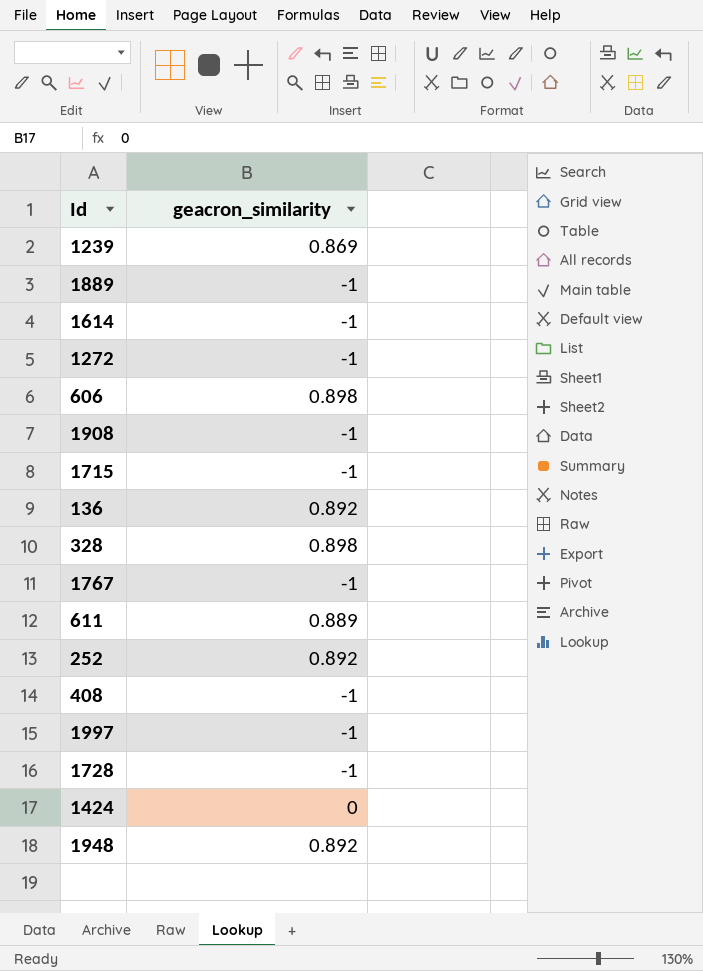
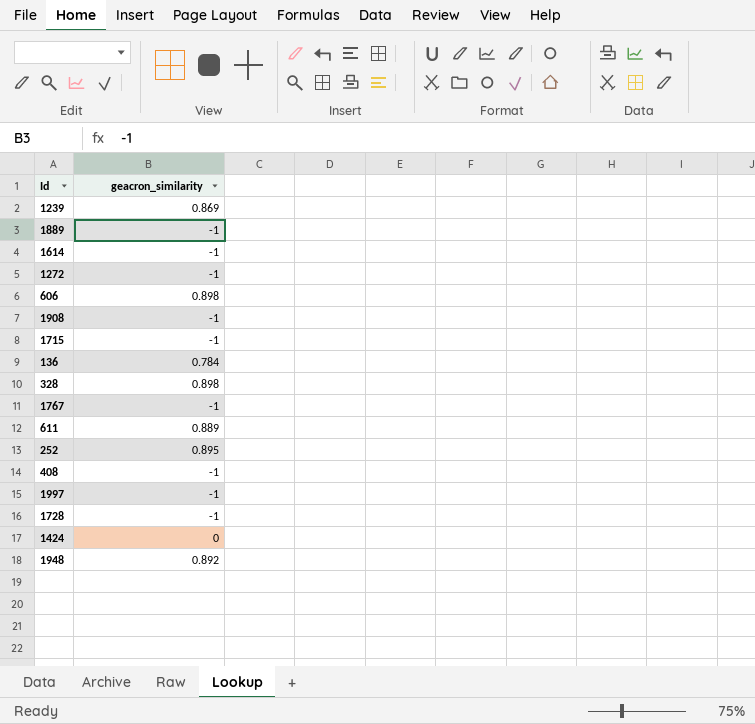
136 | geacron_similarity: 0.892 -> 0.784
252 | geacron_similarity: 0.892 -> 0.895

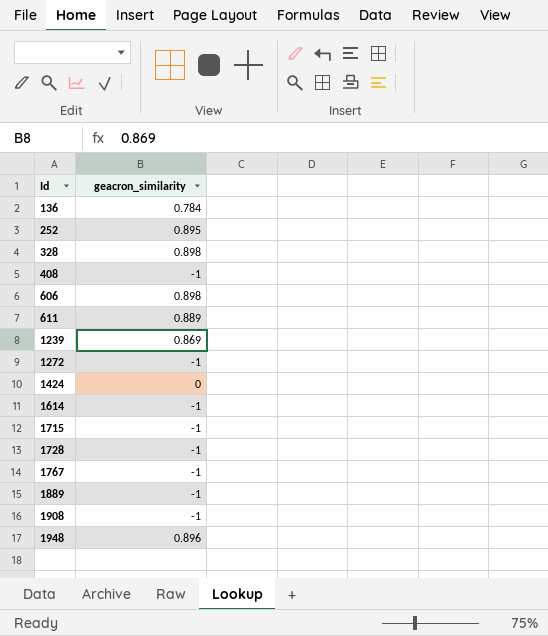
row order: none -> Id ascending
row 1997: -1 -> none
1948 | geacron_similarity: 0.892 -> 0.896

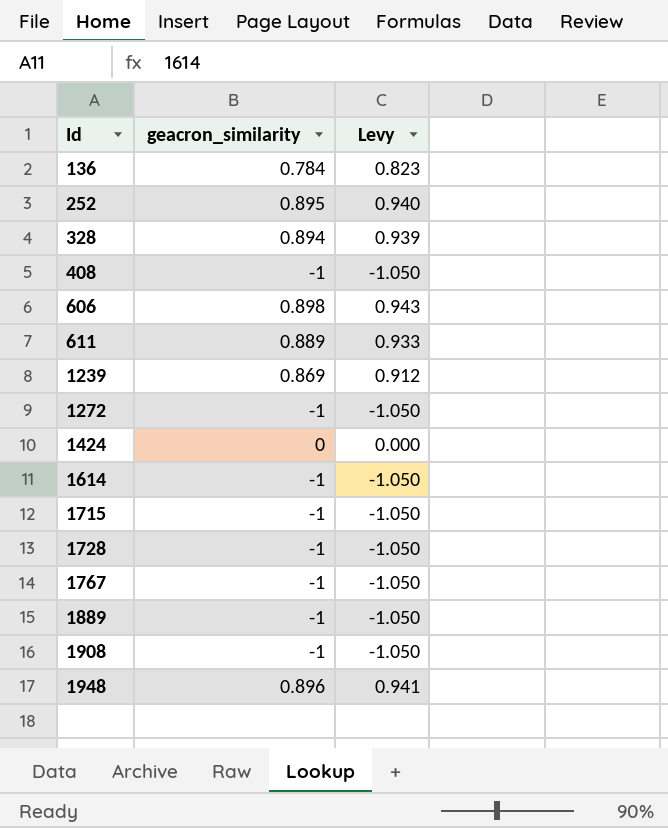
column Levy | formula: none -> [geacron_similarity] * 1.05
328 | geacron_similarity: 0.898 -> 0.894

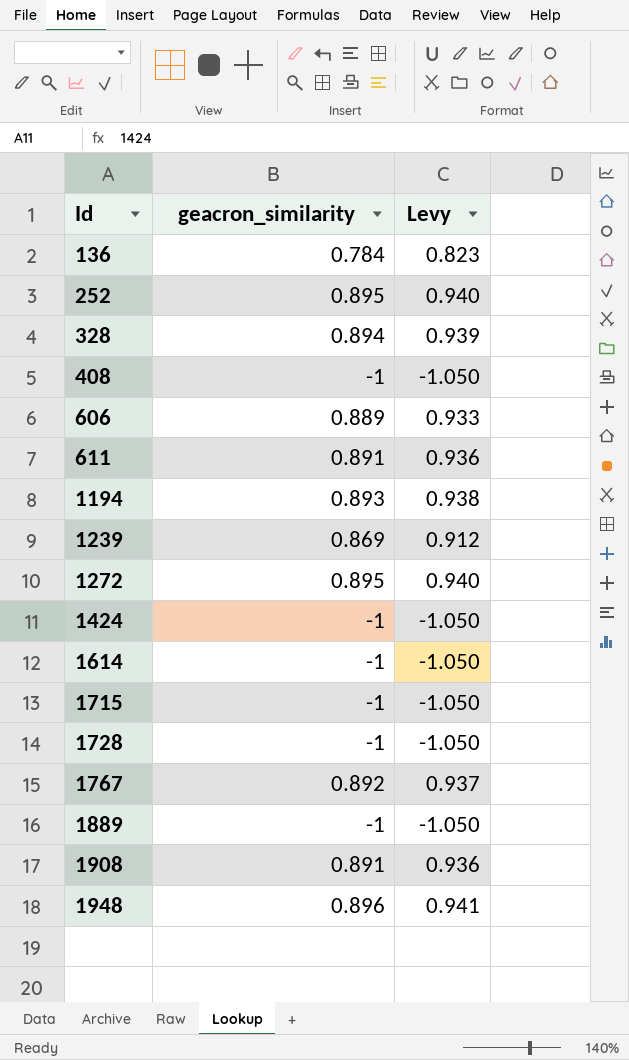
606 | geacron_similarity: 0.898 -> 0.889
606 | Levy: 0.943 -> 0.933
611 | geacron_similarity: 0.889 -> 0.891
611 | Levy: 0.933 -> 0.936
row 1194: none -> 0.893 | 0.938
1272 | geacron_similarity: -1 -> 0.895
1272 | Levy: -1.050 -> 0.940
1424 | geacron_similarity: 0 -> -1
1424 | Levy: 0.000 -> -1.050
1767 | geacron_similarity: -1 -> 0.892
1767 | Levy: -1.050 -> 0.937
1908 | geacron_similarity: -1 -> 0.891
1908 | Levy: -1.050 -> 0.936

